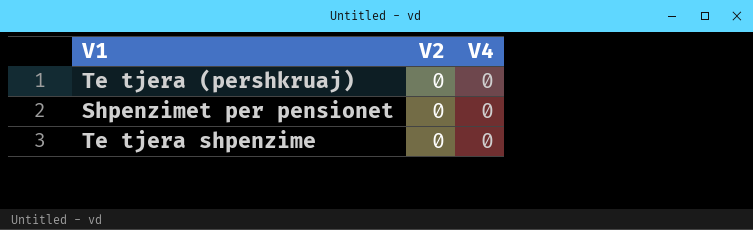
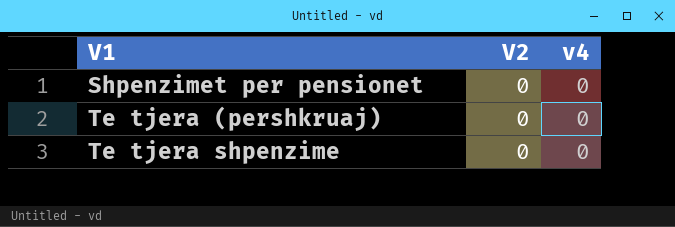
row order: none -> V1 ascending
column name: V4 -> v4

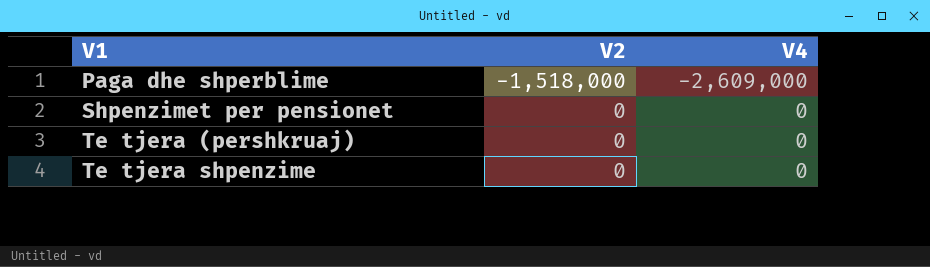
column name: v4 -> V4
row Paga dhe shperblime: none -> -1,518,000 | -2,609,000

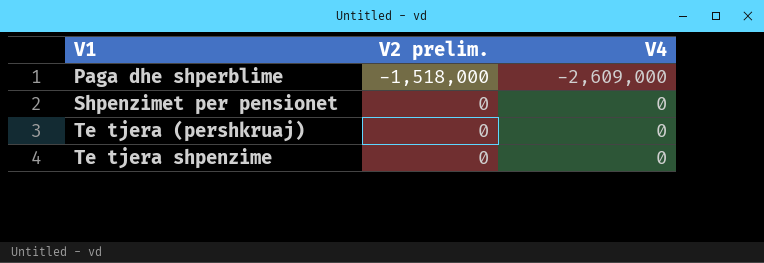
column name: V2 -> V2 prelim.

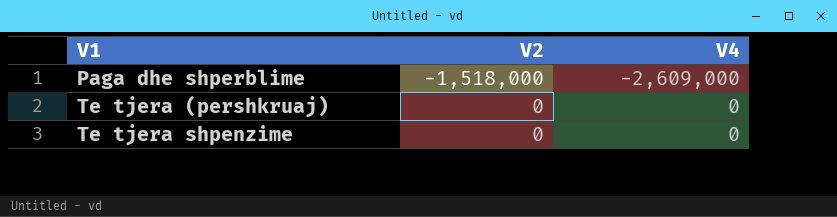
column name: V2 prelim. -> V2
row Shpenzimet per pensionet: 0 | 0 -> none

